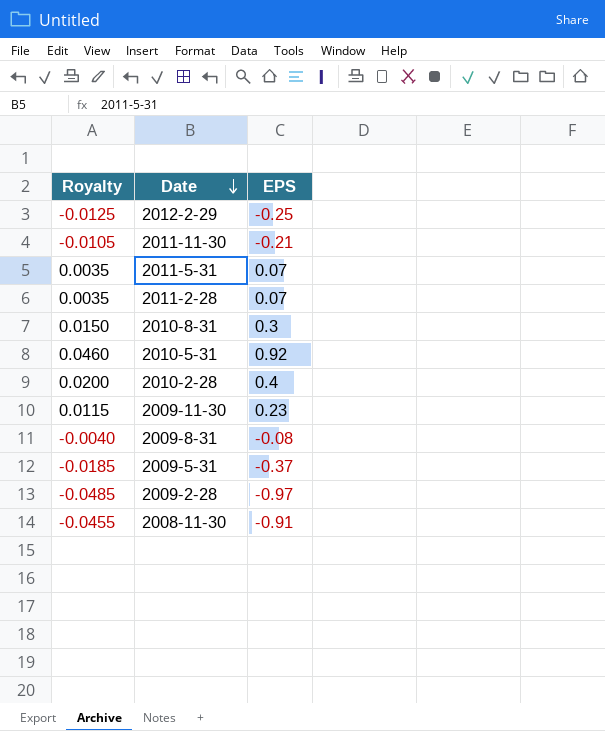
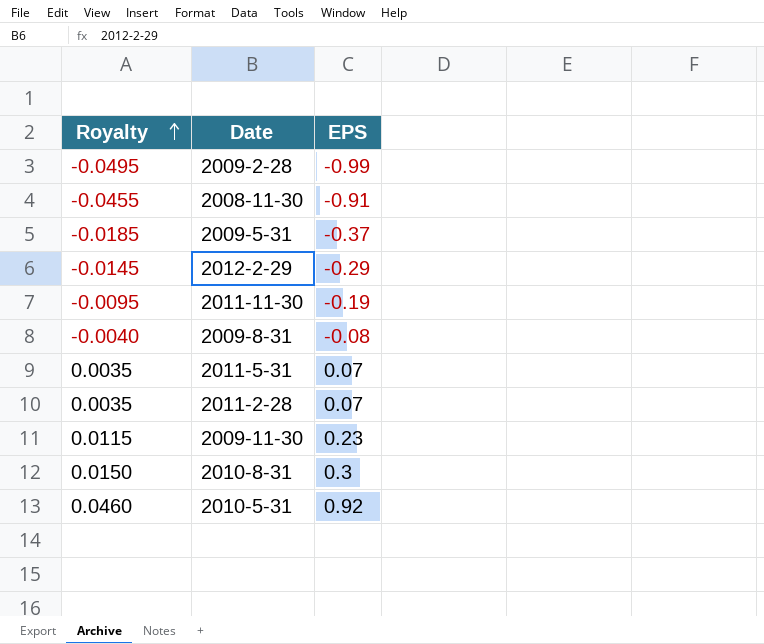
row order: Date descending -> Royalty ascending
row 2010-2-28: 0.0200 | 0.4 -> none
2009-2-28 | Royalty: -0.0485 -> -0.0495
2009-2-28 | EPS: -0.97 -> -0.99
2012-2-29 | Royalty: -0.0125 -> -0.0145
2012-2-29 | EPS: -0.25 -> -0.29
2011-11-30 | Royalty: -0.0105 -> -0.0095
2011-11-30 | EPS: -0.21 -> -0.19

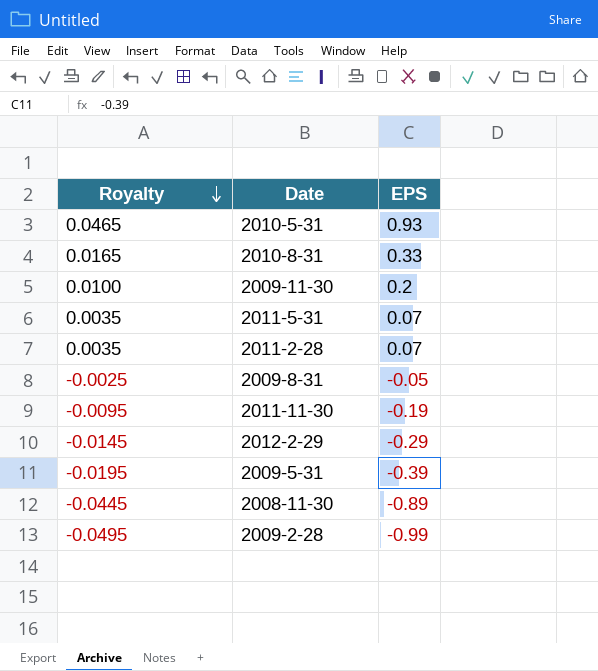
row order: Royalty ascending -> Royalty descending
2010-5-31 | Royalty: 0.0460 -> 0.0465
2010-5-31 | EPS: 0.92 -> 0.93
2010-8-31 | Royalty: 0.0150 -> 0.0165
2010-8-31 | EPS: 0.3 -> 0.33
2009-11-30 | Royalty: 0.0115 -> 0.0100
2009-11-30 | EPS: 0.23 -> 0.2
2009-8-31 | Royalty: -0.0040 -> -0.0025
2009-8-31 | EPS: -0.08 -> -0.05
2009-5-31 | Royalty: -0.0185 -> -0.0195
2009-5-31 | EPS: -0.37 -> -0.39
2008-11-30 | Royalty: -0.0455 -> -0.0445
2008-11-30 | EPS: -0.91 -> -0.89

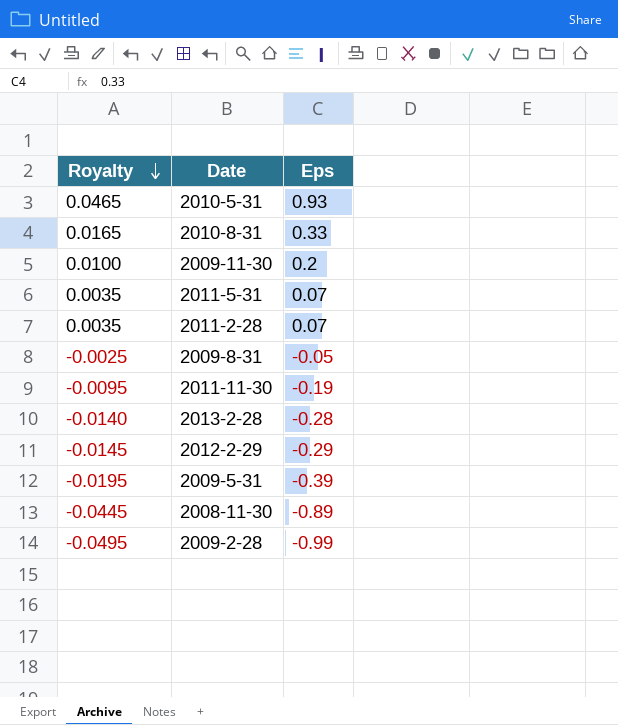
column name: EPS -> Eps
row 2013-2-28: none -> -0.0140 | -0.28

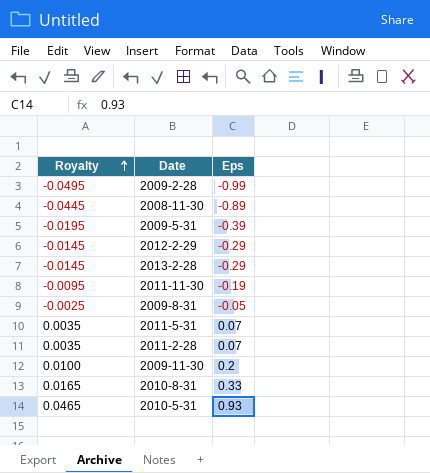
row order: Royalty descending -> Royalty ascending
2013-2-28 | Royalty: -0.0140 -> -0.0145
2013-2-28 | Eps: -0.28 -> -0.29

